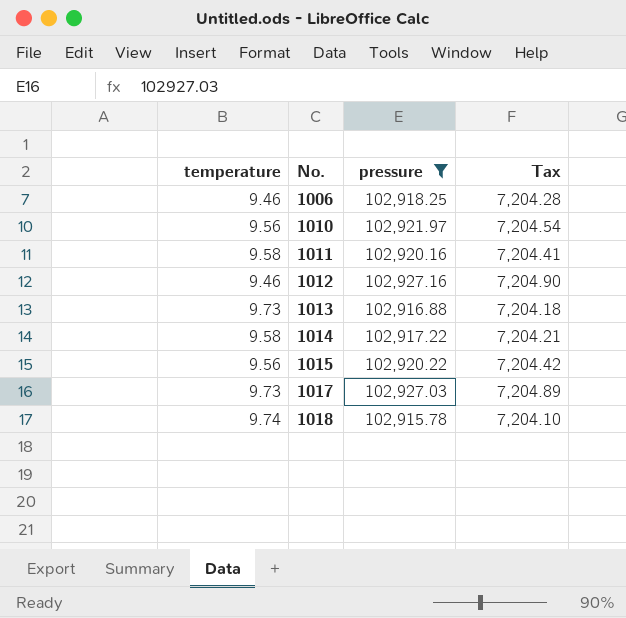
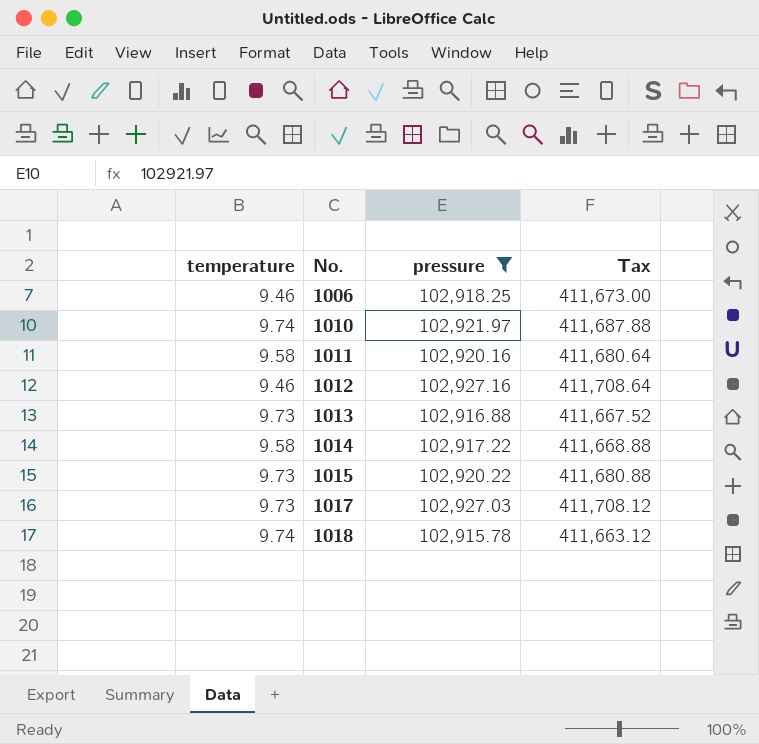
column Tax | formula: [pressure] * 0.07 -> [pressure] * 4
1010 | temperature: 9.56 -> 9.74
1015 | temperature: 9.56 -> 9.73

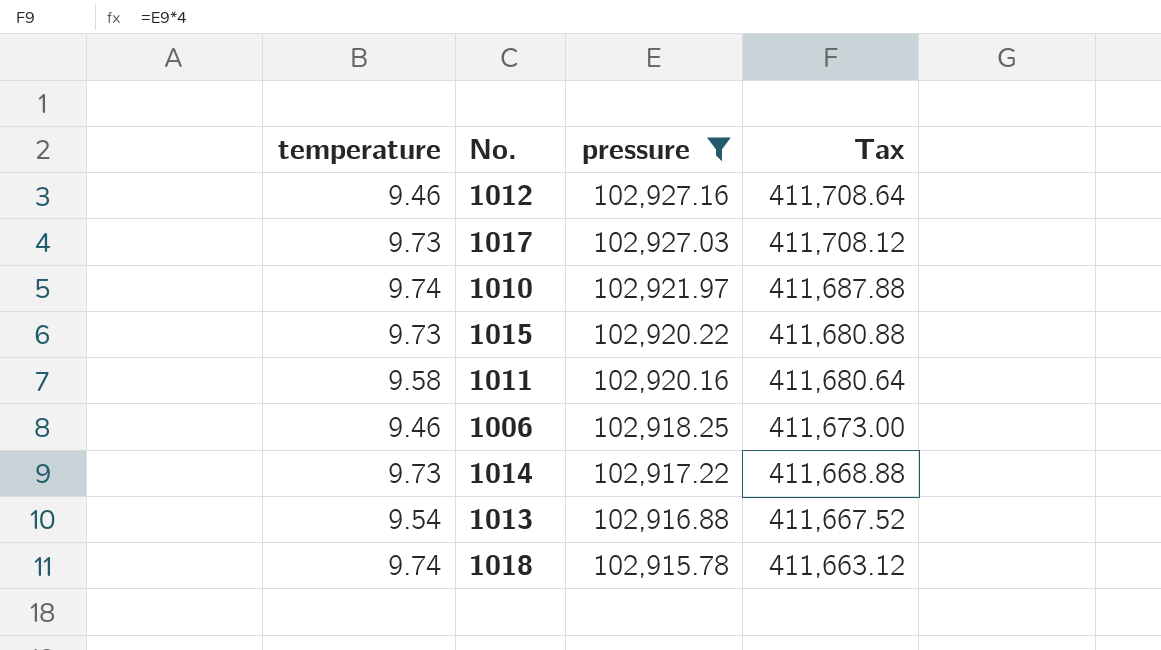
row order: No. ascending -> pressure descending
1014 | temperature: 9.58 -> 9.73
1013 | temperature: 9.73 -> 9.54

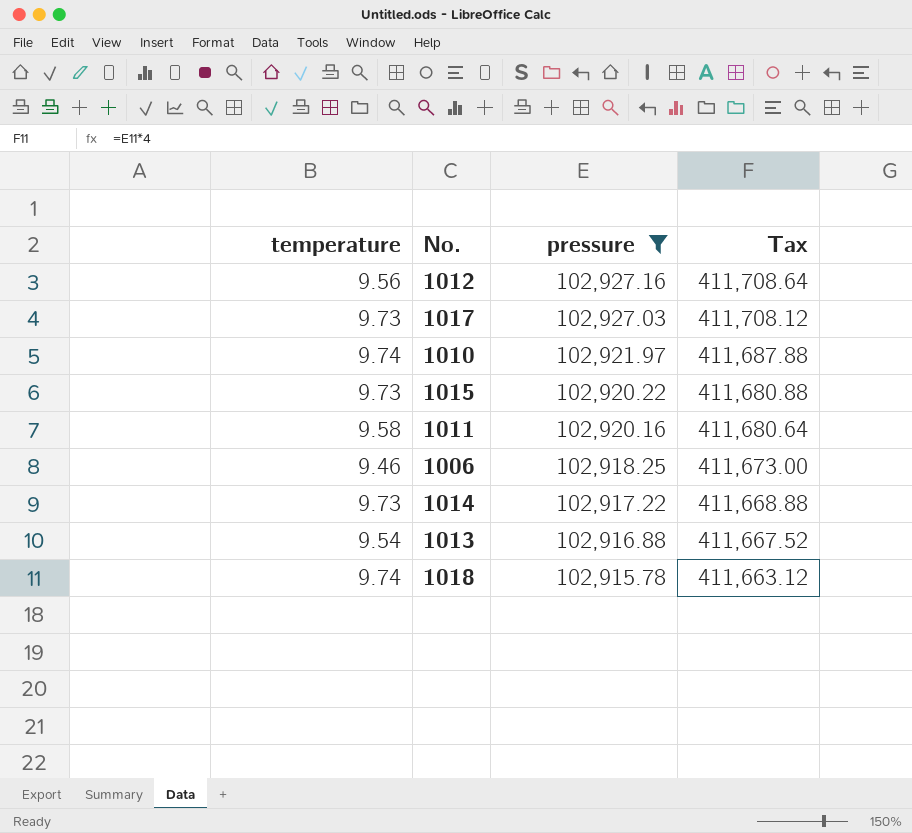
1012 | temperature: 9.46 -> 9.56

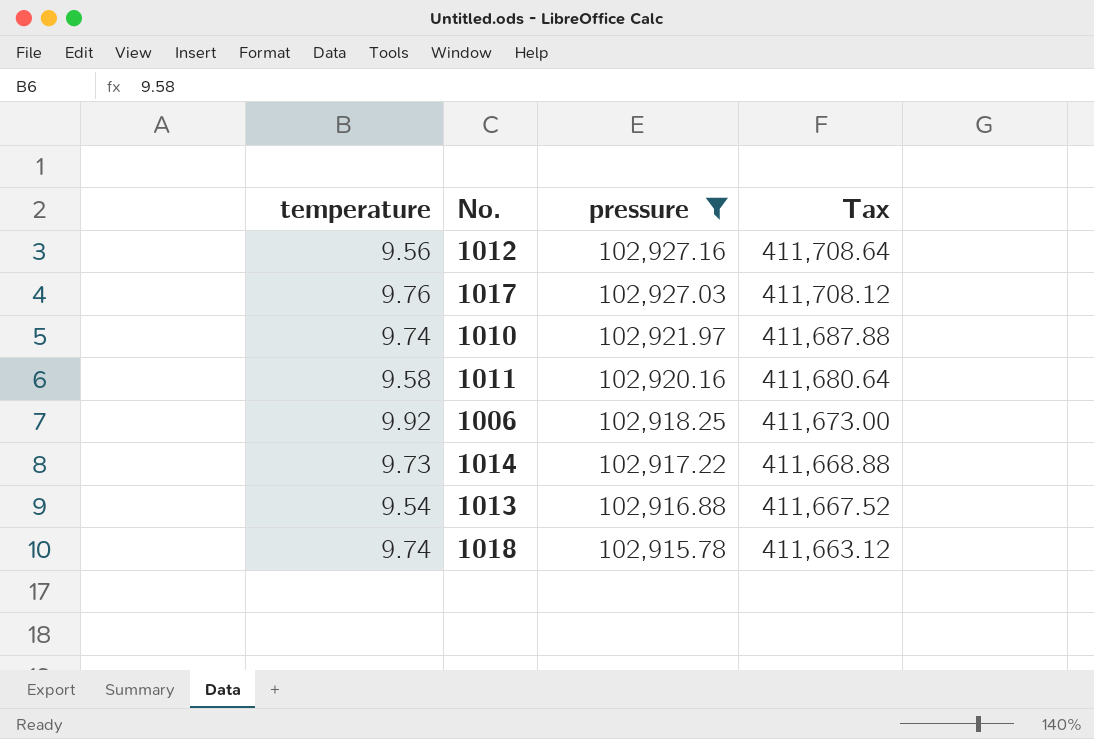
row 1015: 9.73 | 102,920.22 | 411,680.88 -> none
1017 | temperature: 9.73 -> 9.76
1006 | temperature: 9.46 -> 9.92

